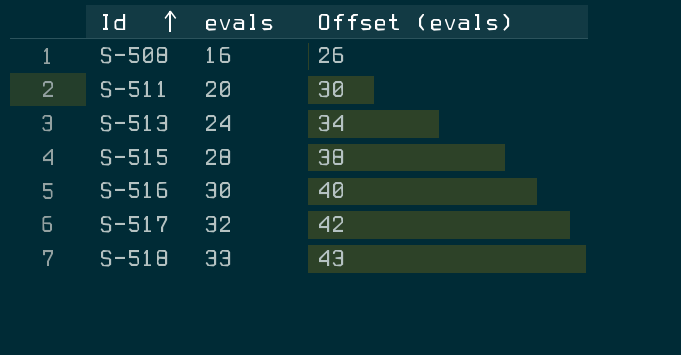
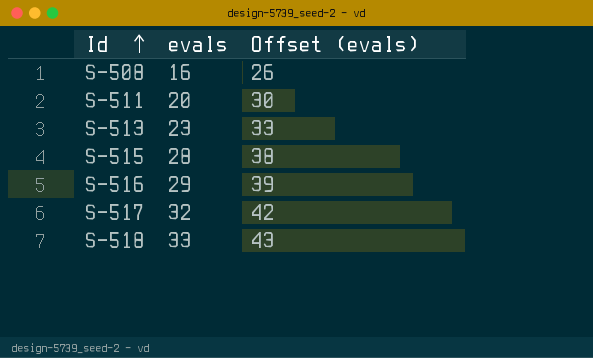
S-513 | evals: 24 -> 23
S-513 | Offset (evals): 34 -> 33
S-516 | evals: 30 -> 29
S-516 | Offset (evals): 40 -> 39

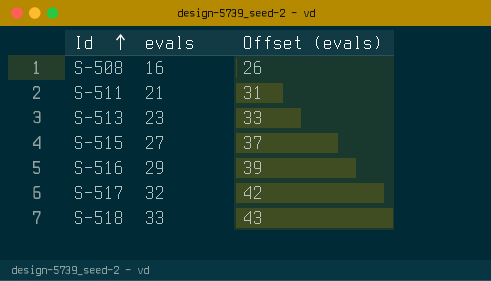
S-511 | evals: 20 -> 21
S-511 | Offset (evals): 30 -> 31
S-515 | evals: 28 -> 27
S-515 | Offset (evals): 38 -> 37

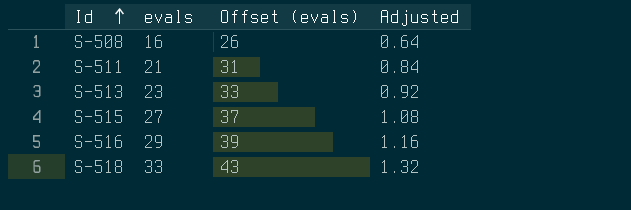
column Adjusted | formula: none -> [evals] * 0.04
row S-517: 32 | 42 -> none

